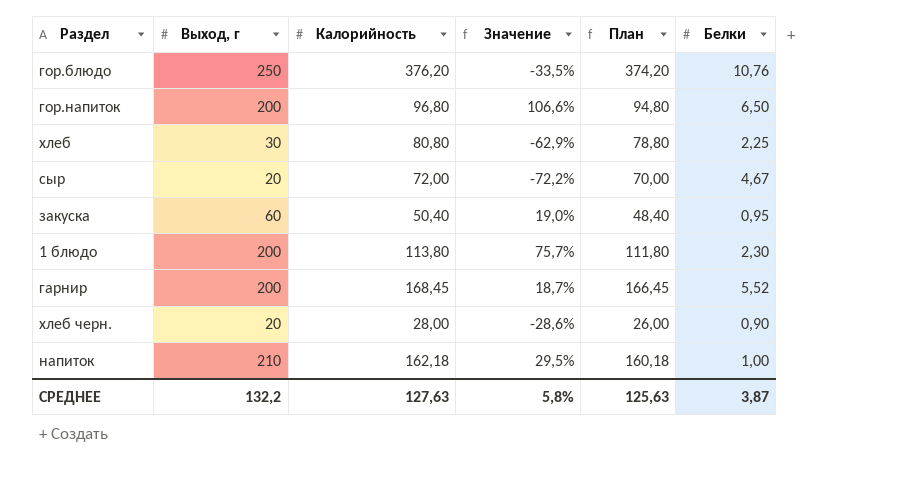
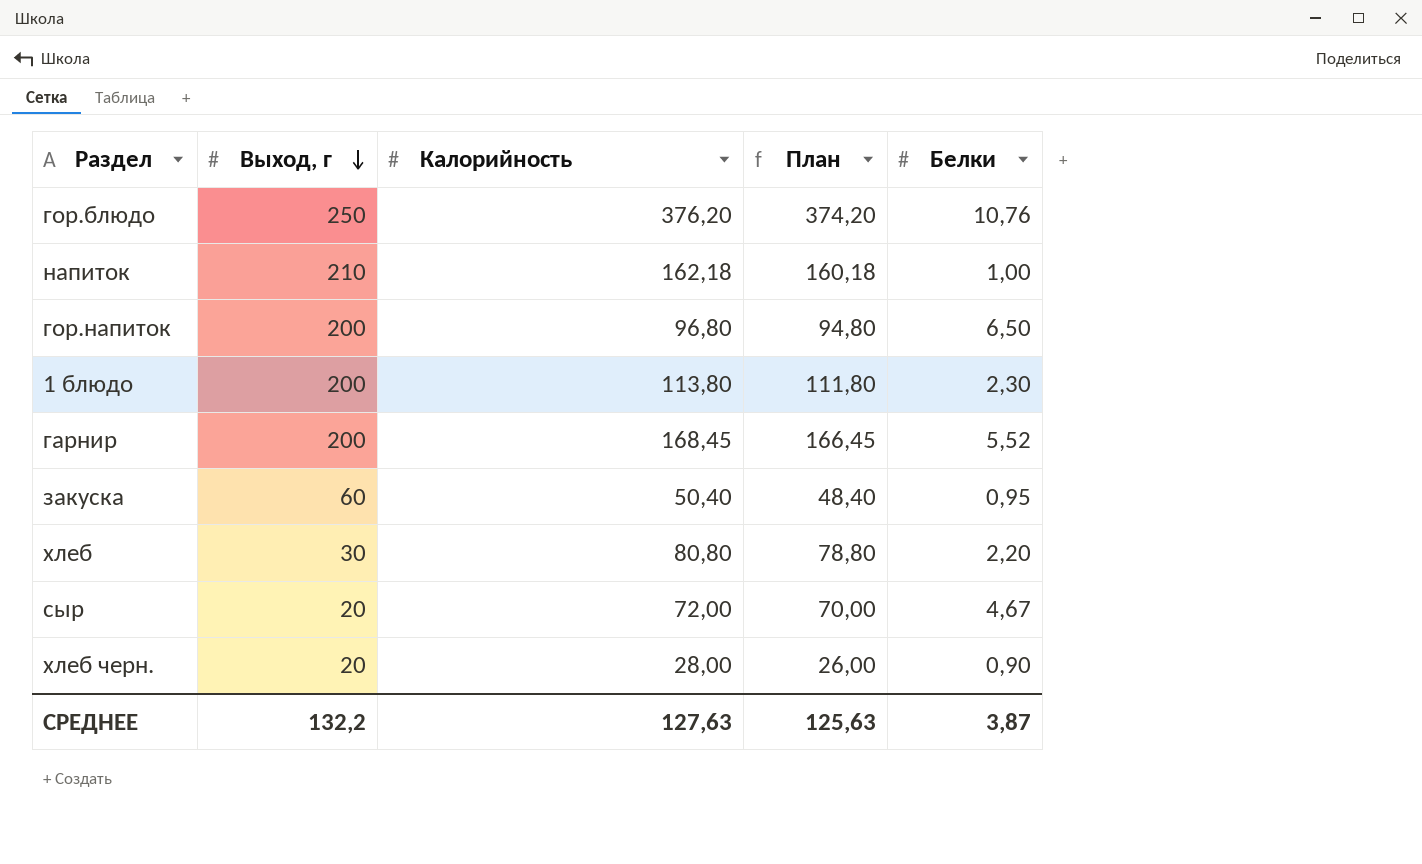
row order: none -> Выход, г descending
column Значение | formula: ([Выход, г] - [Калорийность]) / [Калорийность] -> none
хлеб | Белки: 2,25 -> 2,20

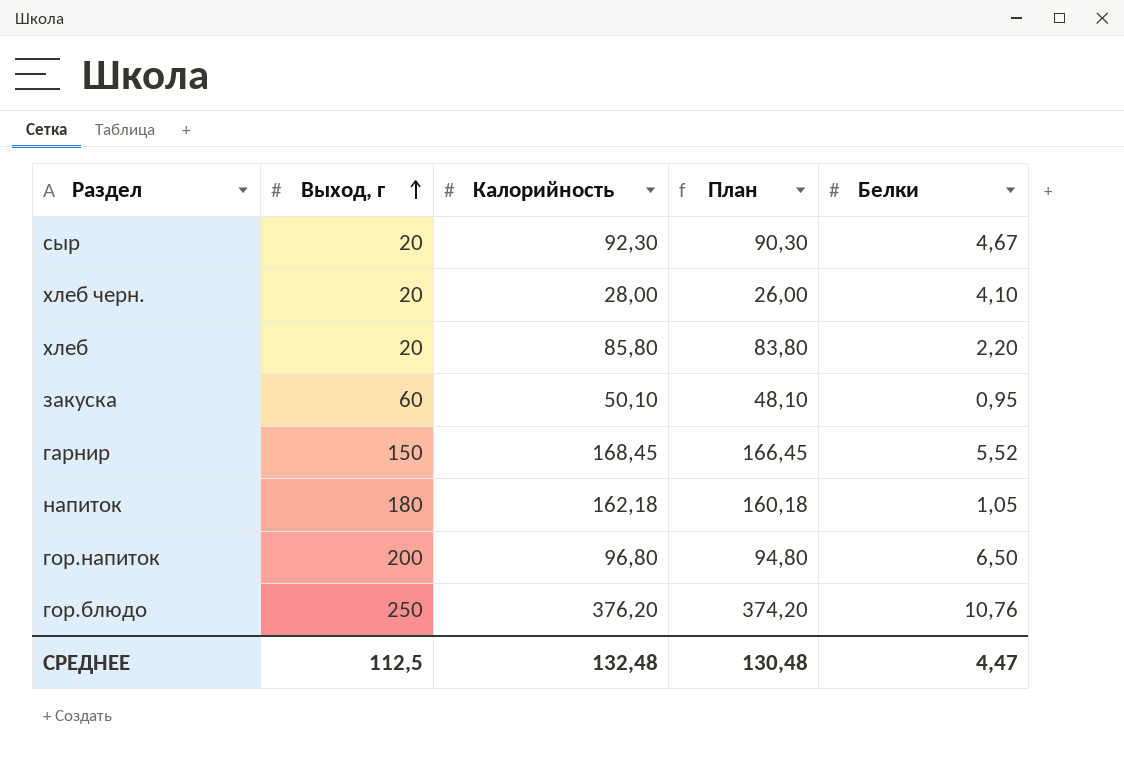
row order: Выход, г descending -> Выход, г ascending
row 1 блюдо: 200 | 113,80 | 111,80 | 2,30 -> none
сыр | Калорийность: 72,00 -> 92,30
сыр | План: 70,00 -> 90,30
хлеб черн. | Белки: 0,90 -> 4,10
хлеб | Выход, г: 30 -> 20
хлеб | Калорийность: 80,80 -> 85,80
хлеб | План: 78,80 -> 83,80
закуска | Калорийность: 50,40 -> 50,10
закуска | План: 48,40 -> 48,10
гарнир | Выход, г: 200 -> 150
напиток | Выход, г: 210 -> 180
напиток | Белки: 1,00 -> 1,05
СРЕДНЕЕ | Выход, г: 132,2 -> 112,5
СРЕДНЕЕ | Калорийность: 127,63 -> 132,48
СРЕДНЕЕ | План: 125,63 -> 130,48
СРЕДНЕЕ | Белки: 3,87 -> 4,47

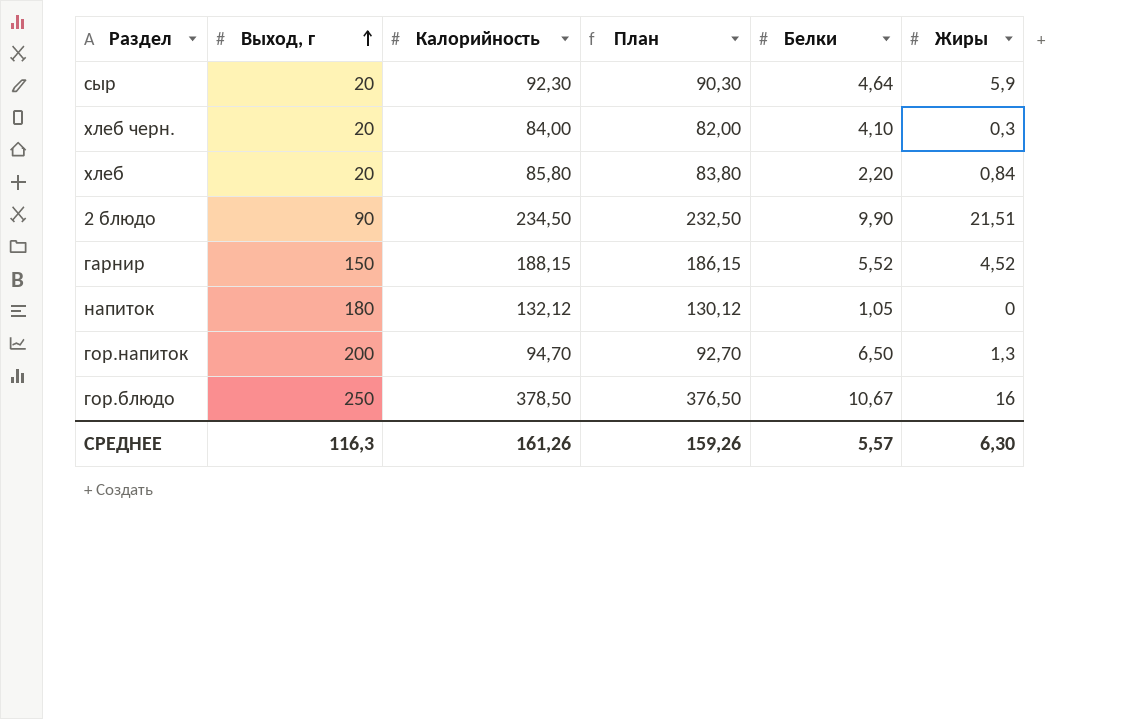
column Жиры | position: none -> 6
row закуска: 60 | 50,10 | 48,10 | 0,95 -> none
сыр | Белки: 4,67 -> 4,64
хлеб черн. | Калорийность: 28,00 -> 84,00
хлеб черн. | План: 26,00 -> 82,00
row 2 блюдо: none -> 90 | 234,50 | 232,50 | 9,90 | 21,51
гарнир | Калорийность: 168,45 -> 188,15
гарнир | План: 166,45 -> 186,15
напиток | Калорийность: 162,18 -> 132,12
напиток | План: 160,18 -> 130,12
гор.напиток | Калорийность: 96,80 -> 94,70
гор.напиток | План: 94,80 -> 92,70
гор.блюдо | Калорийность: 376,20 -> 378,50
гор.блюдо | План: 374,20 -> 376,50
гор.блюдо | Белки: 10,76 -> 10,67
СРЕДНЕЕ | Выход, г: 112,5 -> 116,3
СРЕДНЕЕ | Калорийность: 132,48 -> 161,26
СРЕДНЕЕ | План: 130,48 -> 159,26
СРЕДНЕЕ | Белки: 4,47 -> 5,57

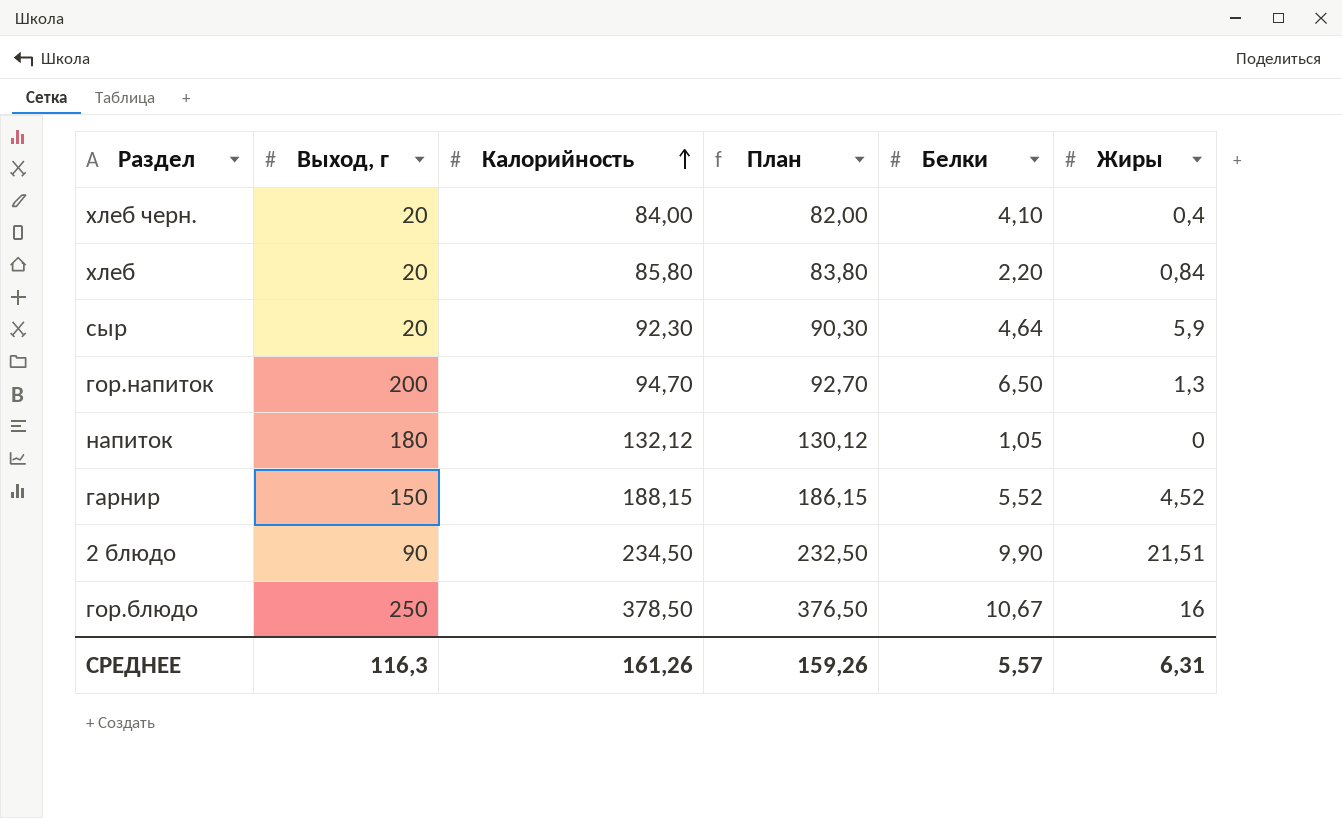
row order: Выход, г ascending -> Калорийность ascending
хлеб черн. | Жиры: 0,3 -> 0,4
СРЕДНЕЕ | Жиры: 6,30 -> 6,31

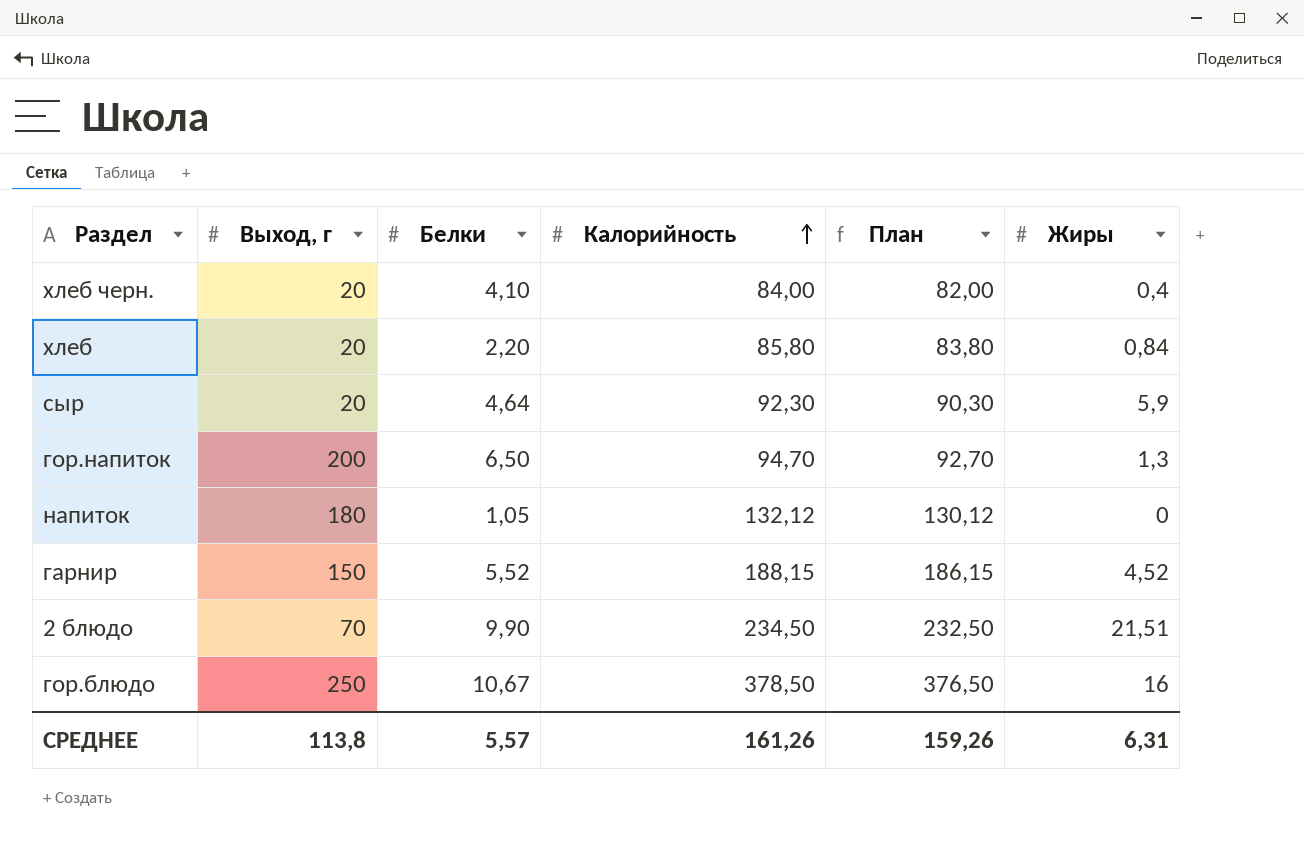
column Белки | position: 5 -> 3
2 блюдо | Выход, г: 90 -> 70
СРЕДНЕЕ | Выход, г: 116,3 -> 113,8

